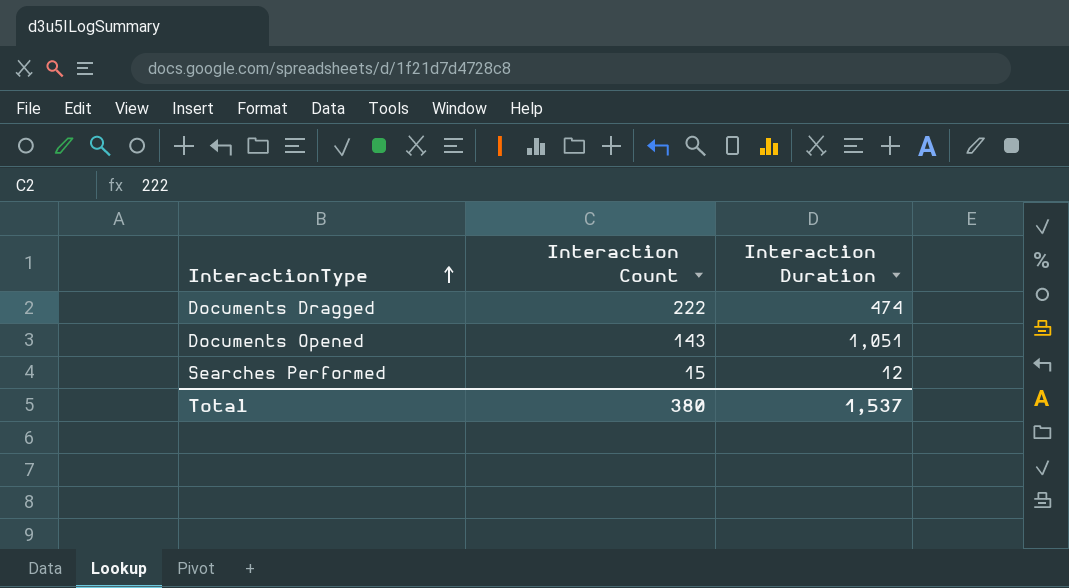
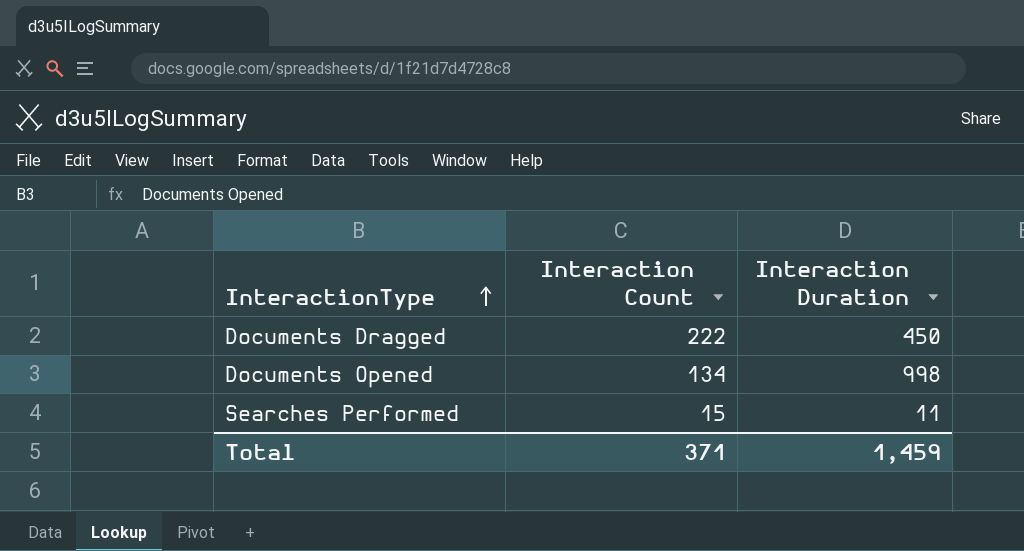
Documents Dragged | Interaction Duration: 474 -> 450
Documents Opened | Interaction Count: 143 -> 134
Documents Opened | Interaction Duration: 1,051 -> 998
Searches Performed | Interaction Duration: 12 -> 11
Total | Interaction Count: 380 -> 371
Total | Interaction Duration: 1,537 -> 1,459

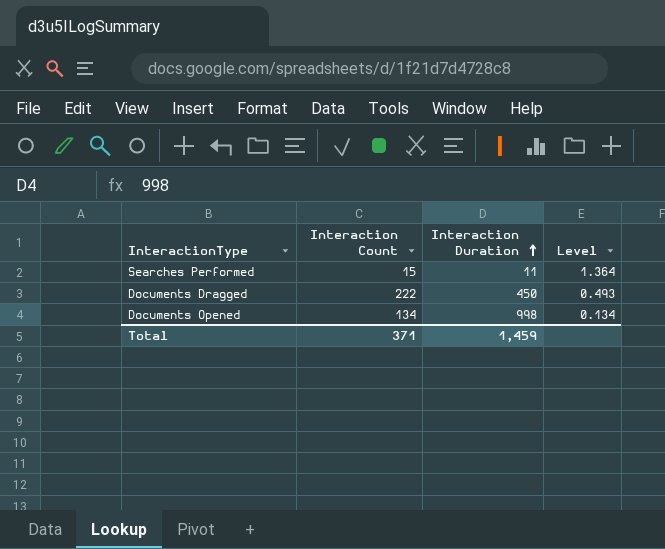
row order: InteractionType ascending -> Interaction Duration ascending
column Level | formula: none -> [Interaction Count] / [Interaction Duration]

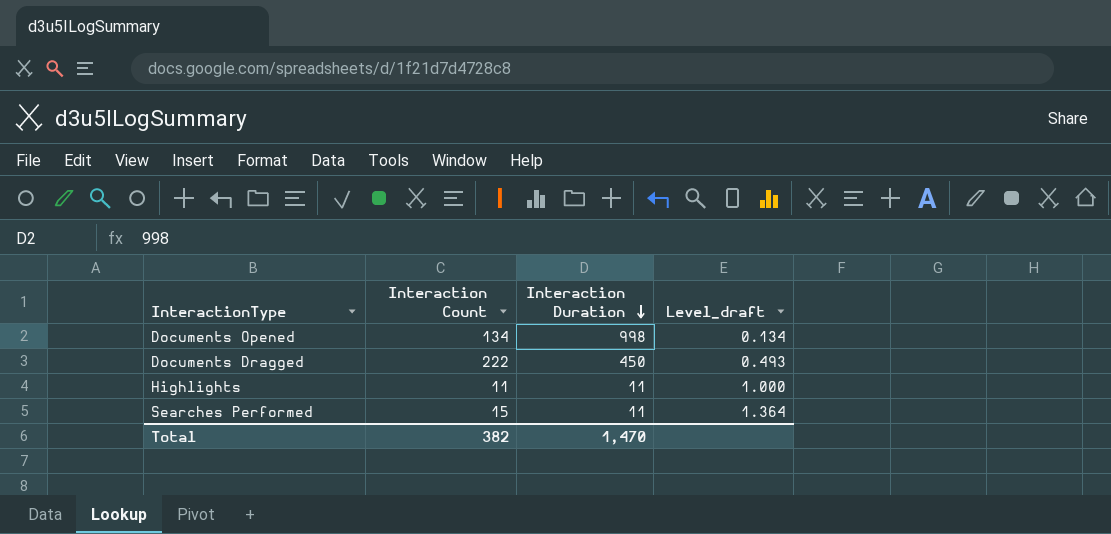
row order: Interaction Duration ascending -> Interaction Duration descending
column name: Level -> Level_draft
row Highlights: none -> 11 | 11 | 1.000
Total | Interaction Count: 371 -> 382
Total | Interaction Duration: 1,459 -> 1,470

